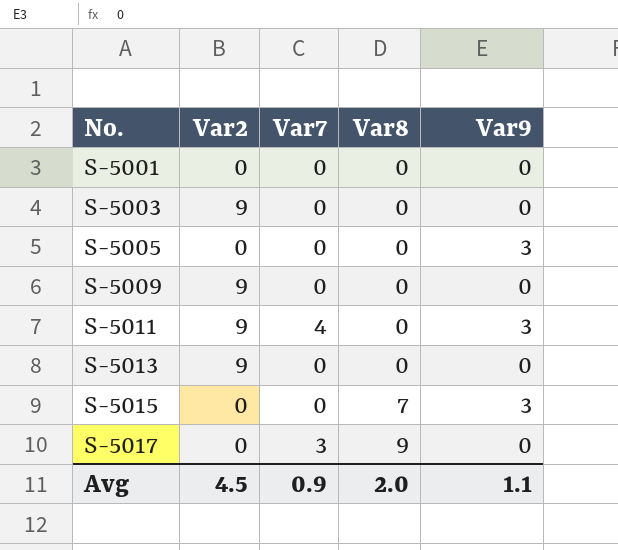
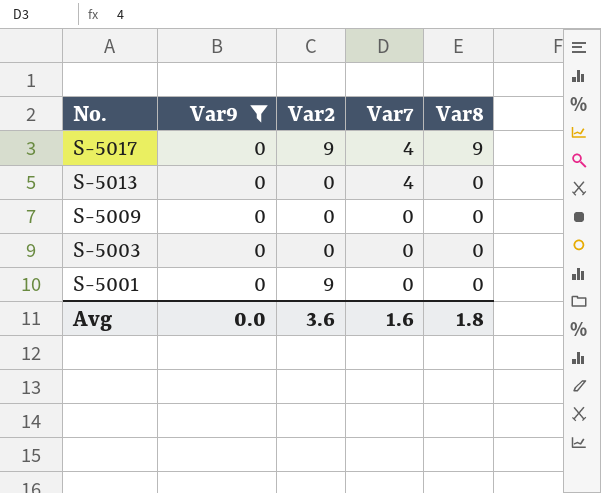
filter: none -> Var9 = 0
row order: No. ascending -> No. descending
column Var9 | position: 5 -> 2
S-5017 | Var2: 0 -> 9
S-5017 | Var7: 3 -> 4
S-5013 | Var2: 9 -> 0
S-5013 | Var7: 0 -> 4
S-5009 | Var2: 9 -> 0
S-5003 | Var2: 9 -> 0
S-5001 | Var2: 0 -> 9
Avg | Var9: 1.1 -> 0.0
Avg | Var2: 4.5 -> 3.6
Avg | Var7: 0.9 -> 1.6
Avg | Var8: 2.0 -> 1.8

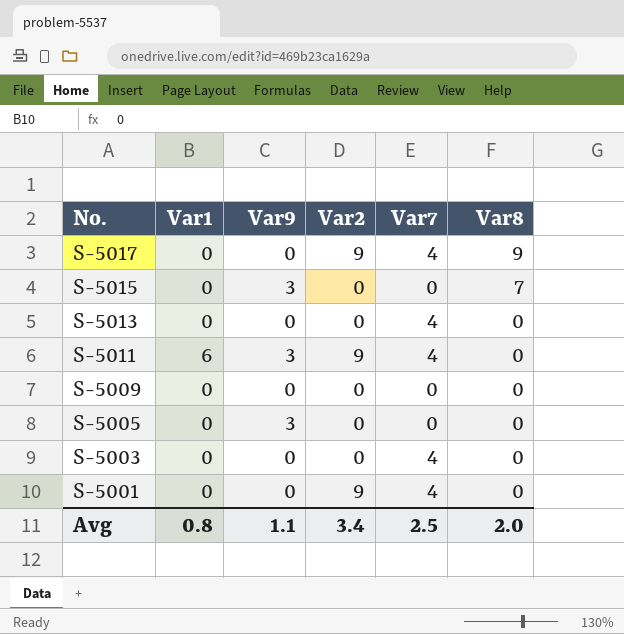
filter: Var9 = 0 -> none
column Var1 | position: none -> 2
S-5003 | Var7: 0 -> 4
S-5001 | Var7: 0 -> 4
Avg | Var9: 0.0 -> 1.1
Avg | Var2: 3.6 -> 3.4
Avg | Var7: 1.6 -> 2.5
Avg | Var8: 1.8 -> 2.0

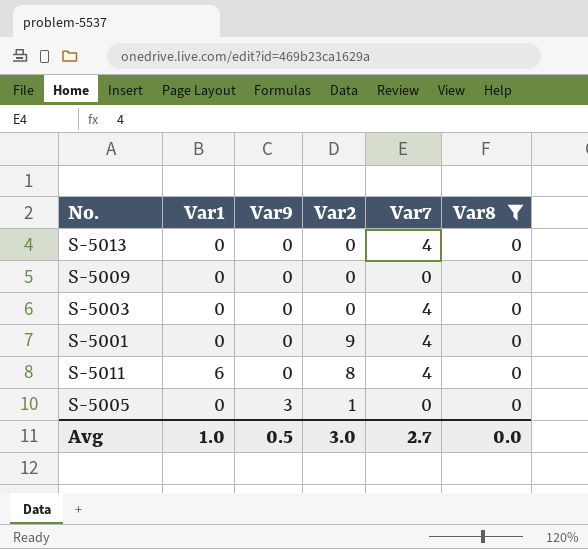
filter: none -> Var8 = 0
row order: No. descending -> Var9 ascending
S-5011 | Var9: 3 -> 0
S-5011 | Var2: 9 -> 8
S-5005 | Var2: 0 -> 1
Avg | Var1: 0.8 -> 1.0
Avg | Var9: 1.1 -> 0.5
Avg | Var2: 3.4 -> 3.0
Avg | Var7: 2.5 -> 2.7
Avg | Var8: 2.0 -> 0.0

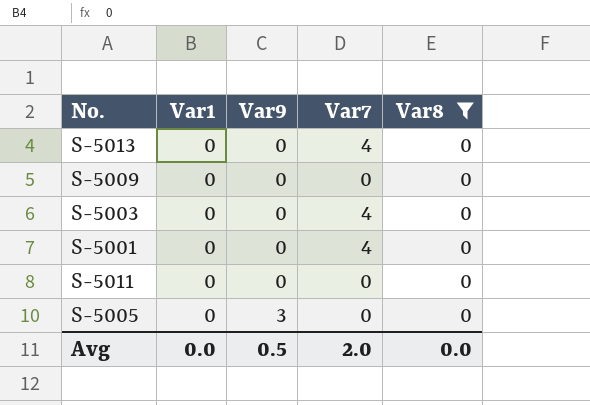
column Var2 | position: 4 -> none
S-5011 | Var1: 6 -> 0
S-5011 | Var7: 4 -> 0
Avg | Var1: 1.0 -> 0.0
Avg | Var7: 2.7 -> 2.0

